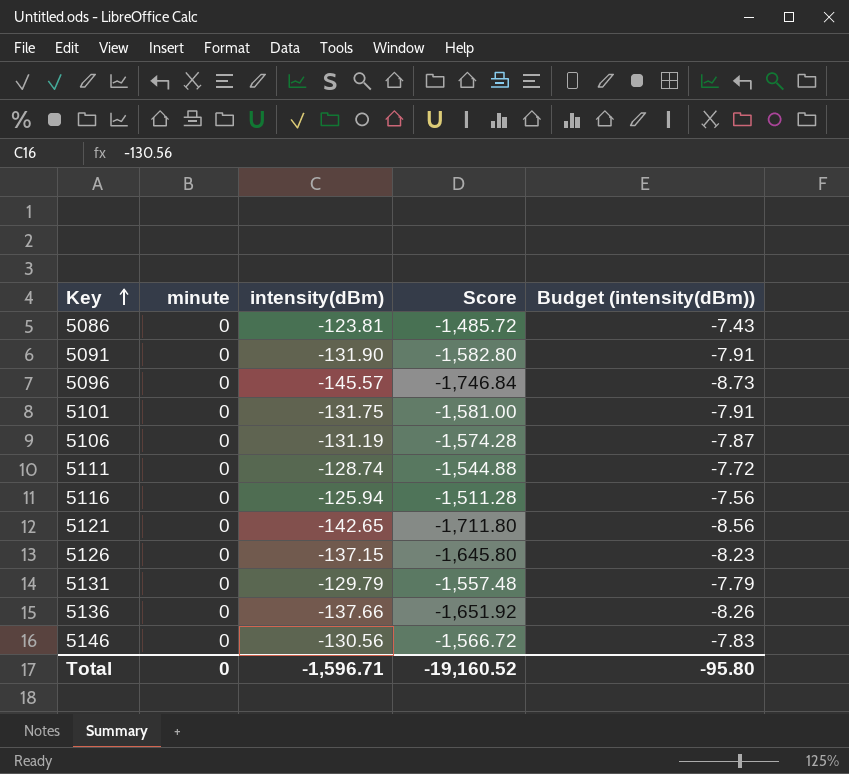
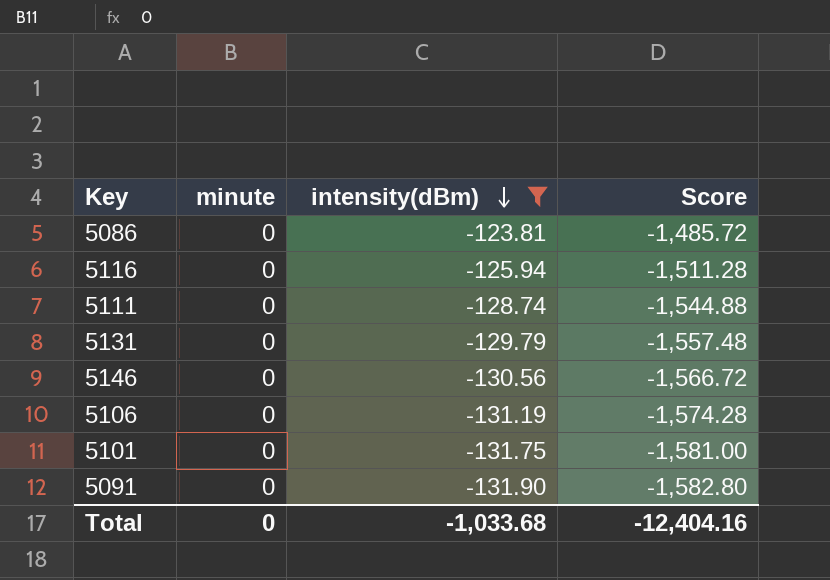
filter: none -> intensity(dBm) >= -131.90
row order: Key ascending -> intensity(dBm) descending
column Budget (intensity(dBm)) | formula: [intensity(dBm)] * 0.06 -> none
Total | intensity(dBm): -1,596.71 -> -1,033.68
Total | Score: -19,160.52 -> -12,404.16

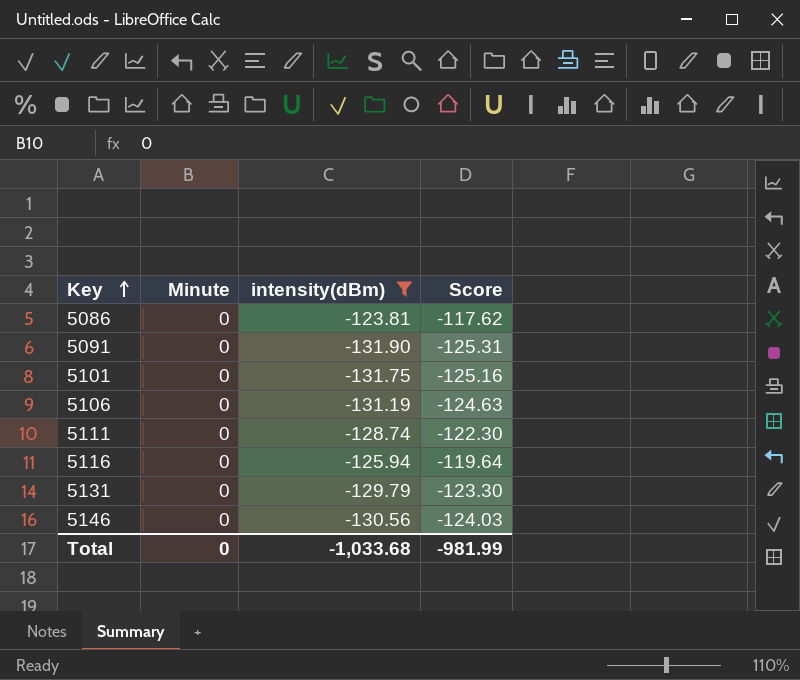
row order: intensity(dBm) descending -> Key ascending
column name: minute -> Minute
column Score | formula: [intensity(dBm)] * 12 -> [intensity(dBm)] * 0.95
Total | Score: -12,404.16 -> -981.99

